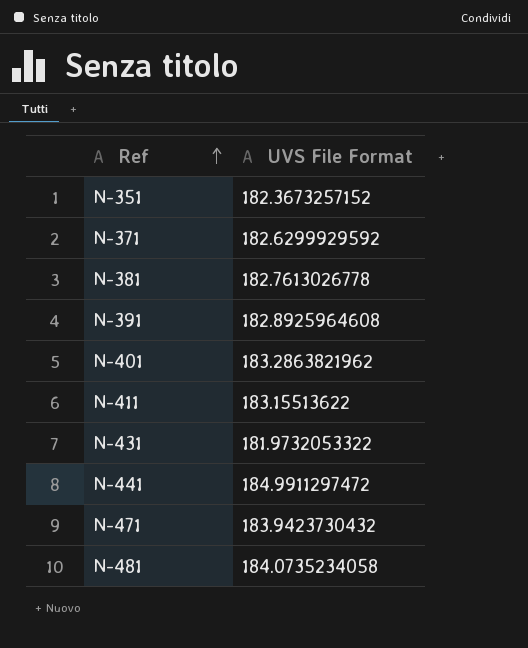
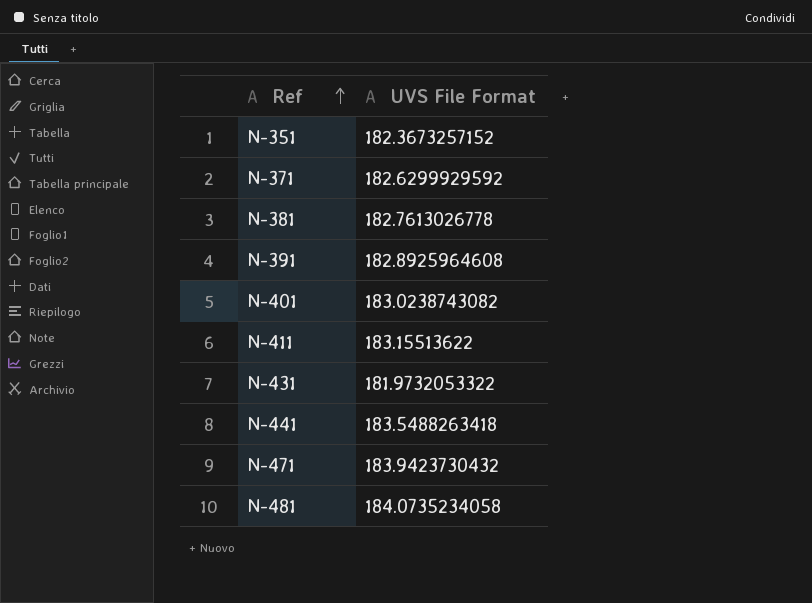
N-401 | UVS File Format: 183.2863821962 -> 183.0238743082
N-441 | UVS File Format: 184.9911297472 -> 183.5488263418

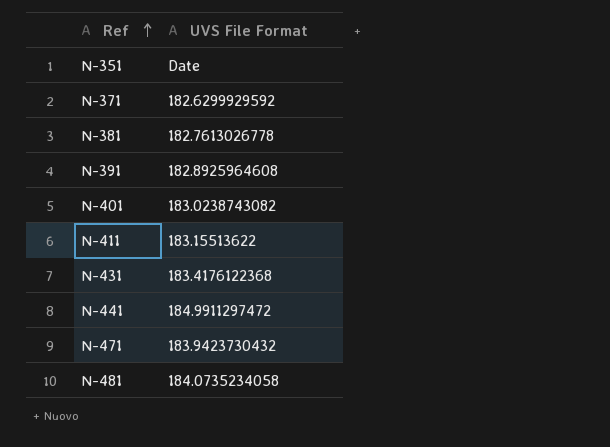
N-351 | UVS File Format: 182.3673257152 -> Date
N-431 | UVS File Format: 181.9732053322 -> 183.4176122368
N-441 | UVS File Format: 183.5488263418 -> 184.9911297472

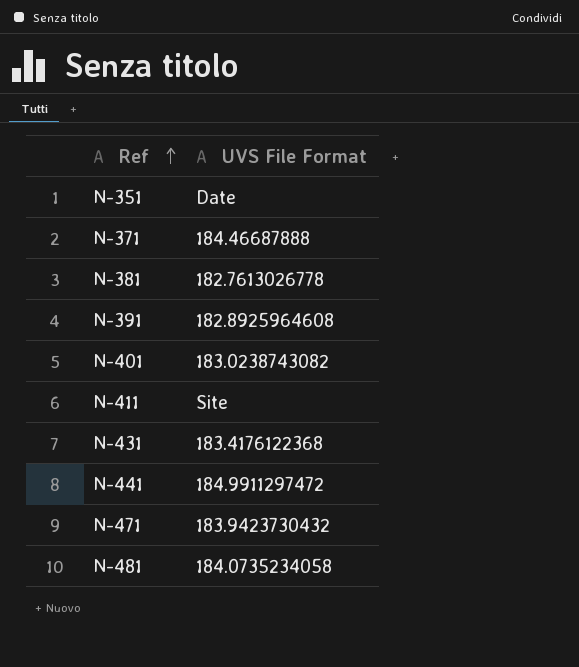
N-371 | UVS File Format: 182.6299929592 -> 184.46687888
N-411 | UVS File Format: 183.15513622 -> Site

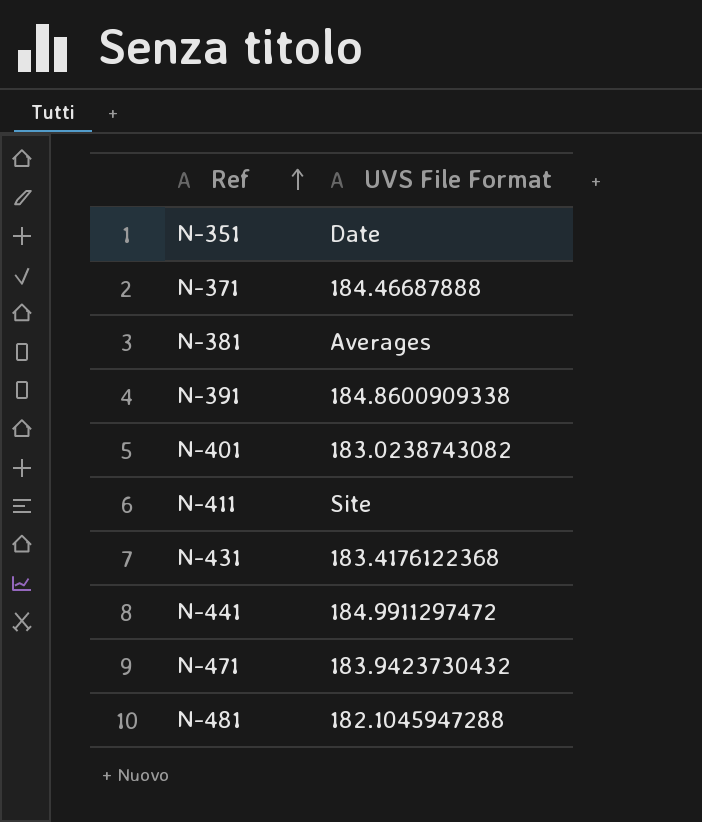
N-381 | UVS File Format: 182.7613026778 -> Averages
N-391 | UVS File Format: 182.8925964608 -> 184.8600909338
N-481 | UVS File Format: 184.0735234058 -> 182.1045947288

